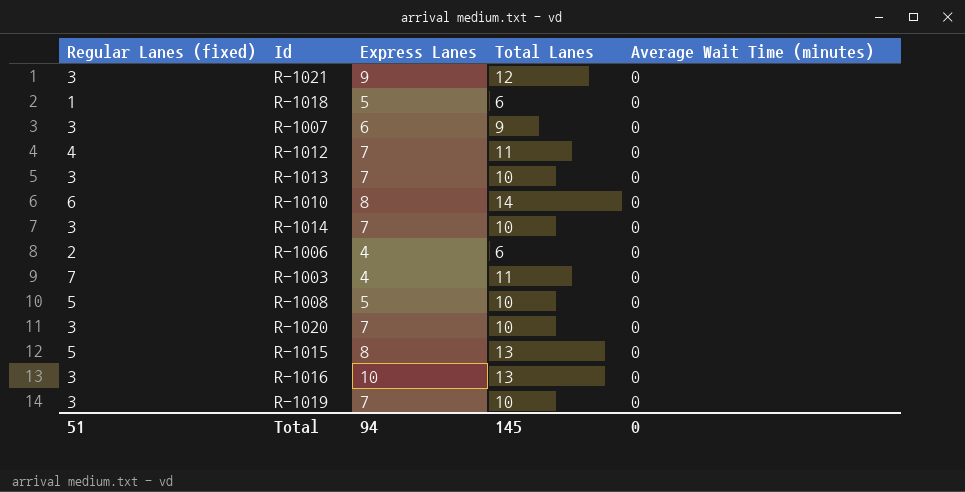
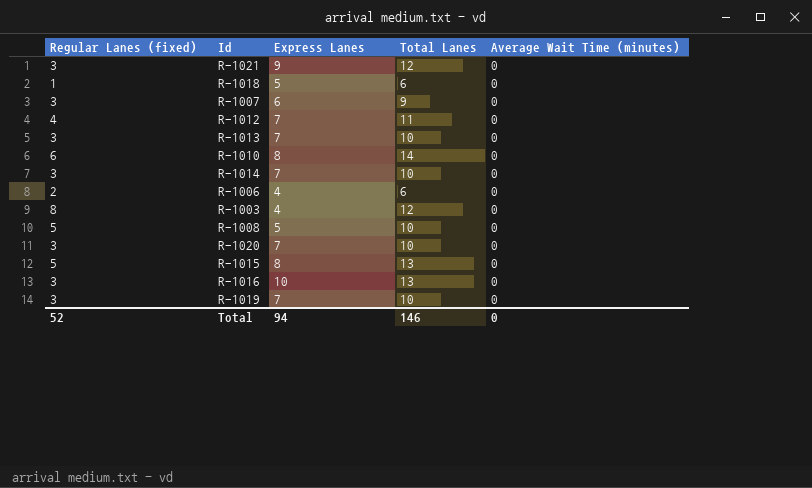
R-1003 | Regular Lanes (fixed): 7 -> 8
R-1003 | Total Lanes: 11 -> 12
Total | Regular Lanes (fixed): 51 -> 52
Total | Total Lanes: 145 -> 146

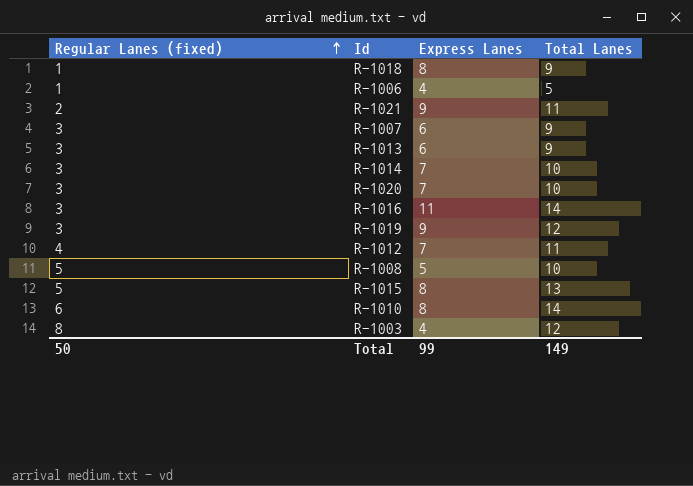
row order: none -> Regular Lanes (fixed) ascending
column Average Wait Time (minutes) | position: 5 -> none
R-1018 | Express Lanes: 5 -> 8
R-1018 | Total Lanes: 6 -> 9
R-1006 | Regular Lanes (fixed): 2 -> 1
R-1006 | Total Lanes: 6 -> 5
R-1021 | Regular Lanes (fixed): 3 -> 2
R-1021 | Total Lanes: 12 -> 11
R-1013 | Express Lanes: 7 -> 6
R-1013 | Total Lanes: 10 -> 9
R-1016 | Express Lanes: 10 -> 11
R-1016 | Total Lanes: 13 -> 14
R-1019 | Express Lanes: 7 -> 9
R-1019 | Total Lanes: 10 -> 12
Total | Regular Lanes (fixed): 52 -> 50
Total | Express Lanes: 94 -> 99
Total | Total Lanes: 146 -> 149

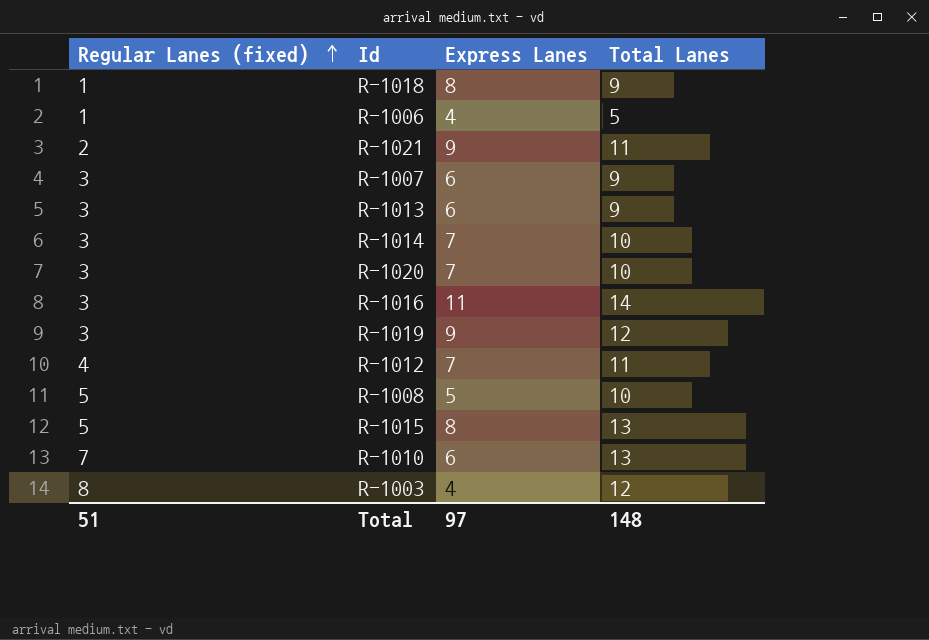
R-1010 | Regular Lanes (fixed): 6 -> 7
R-1010 | Express Lanes: 8 -> 6
R-1010 | Total Lanes: 14 -> 13
Total | Regular Lanes (fixed): 50 -> 51
Total | Express Lanes: 99 -> 97
Total | Total Lanes: 149 -> 148

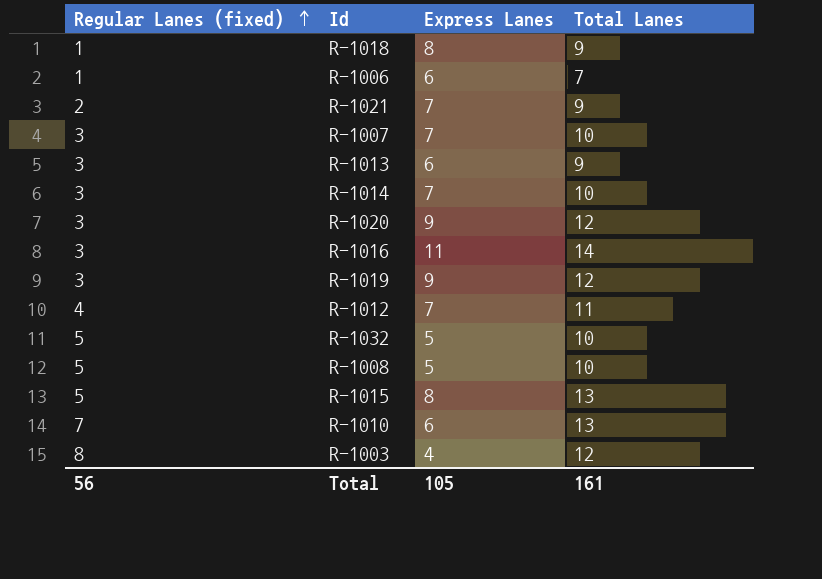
R-1006 | Express Lanes: 4 -> 6
R-1006 | Total Lanes: 5 -> 7
R-1021 | Express Lanes: 9 -> 7
R-1021 | Total Lanes: 11 -> 9
R-1007 | Express Lanes: 6 -> 7
R-1007 | Total Lanes: 9 -> 10
R-1020 | Express Lanes: 7 -> 9
R-1020 | Total Lanes: 10 -> 12
row R-1032: none -> 5 | 5 | 10
Total | Regular Lanes (fixed): 51 -> 56
Total | Express Lanes: 97 -> 105
Total | Total Lanes: 148 -> 161

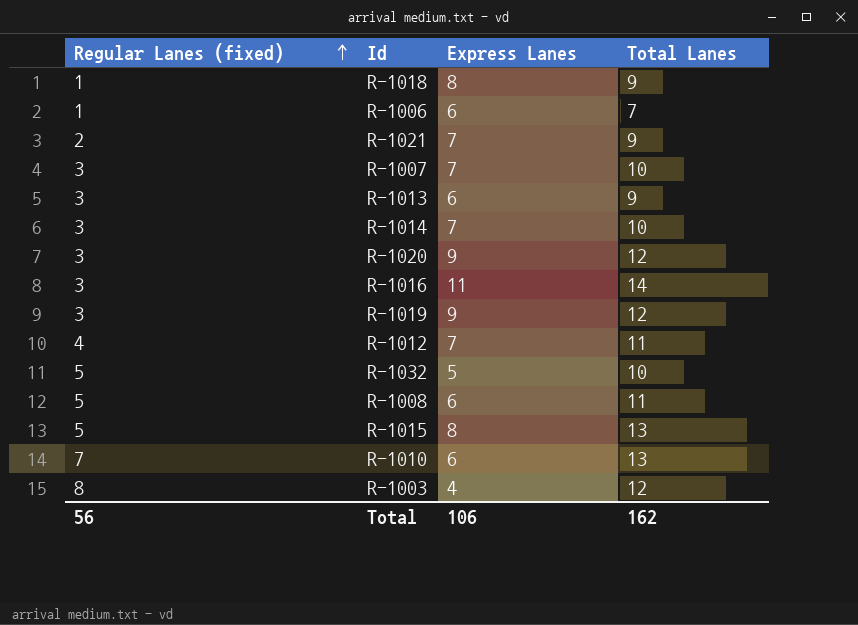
R-1008 | Express Lanes: 5 -> 6
R-1008 | Total Lanes: 10 -> 11
Total | Express Lanes: 105 -> 106
Total | Total Lanes: 161 -> 162

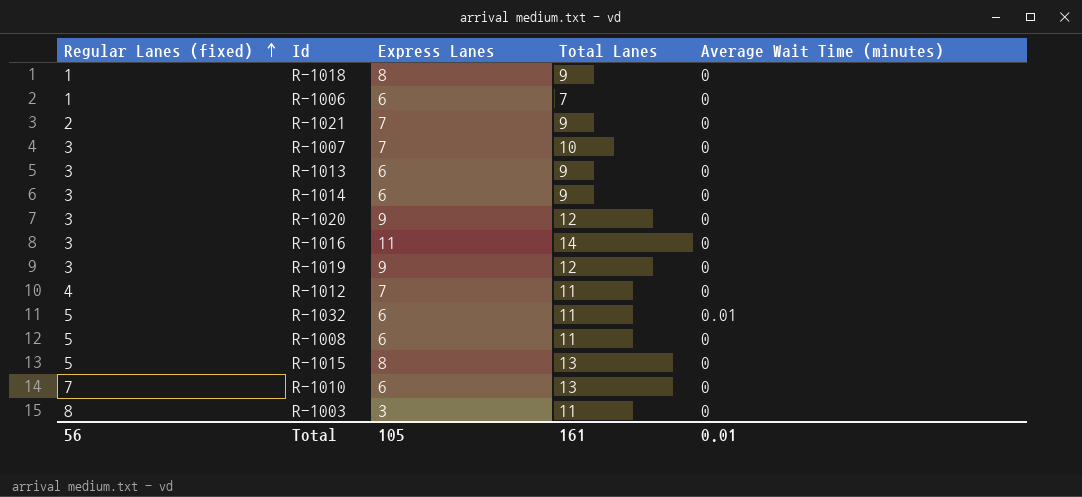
column Average Wait Time (minutes) | position: none -> 5
R-1014 | Express Lanes: 7 -> 6
R-1014 | Total Lanes: 10 -> 9
R-1032 | Express Lanes: 5 -> 6
R-1032 | Total Lanes: 10 -> 11
R-1003 | Express Lanes: 4 -> 3
R-1003 | Total Lanes: 12 -> 11
Total | Express Lanes: 106 -> 105
Total | Total Lanes: 162 -> 161

